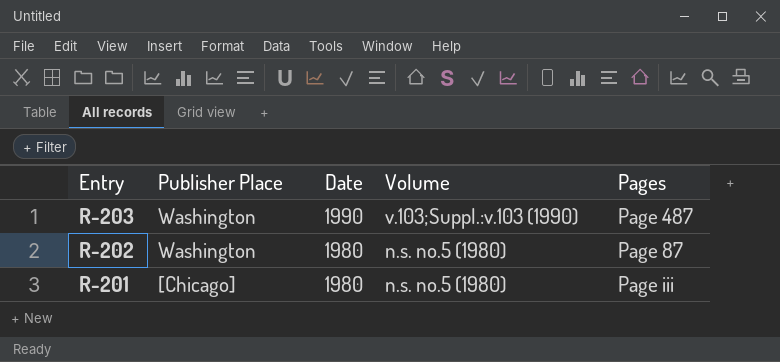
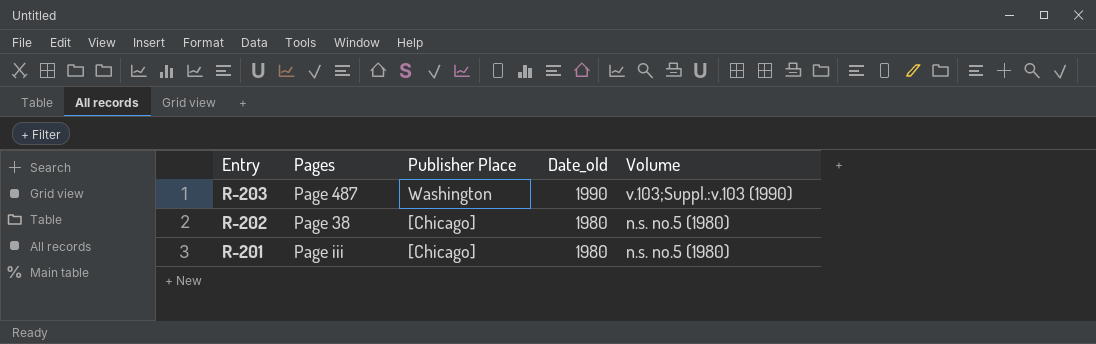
column Pages | position: 5 -> 2
column name: Date -> Date_old
R-202 | Pages: Page 87 -> Page 38
R-202 | Publisher Place: Washington -> [Chicago]

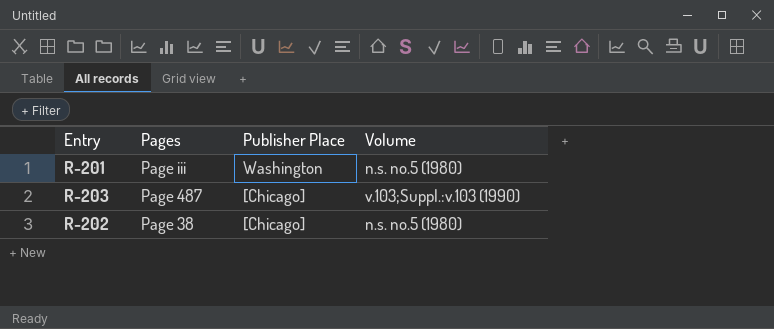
row order: Entry descending -> Pages descending
column Date_old | position: 4 -> none
R-201 | Publisher Place: [Chicago] -> Washington
R-203 | Publisher Place: Washington -> [Chicago]

